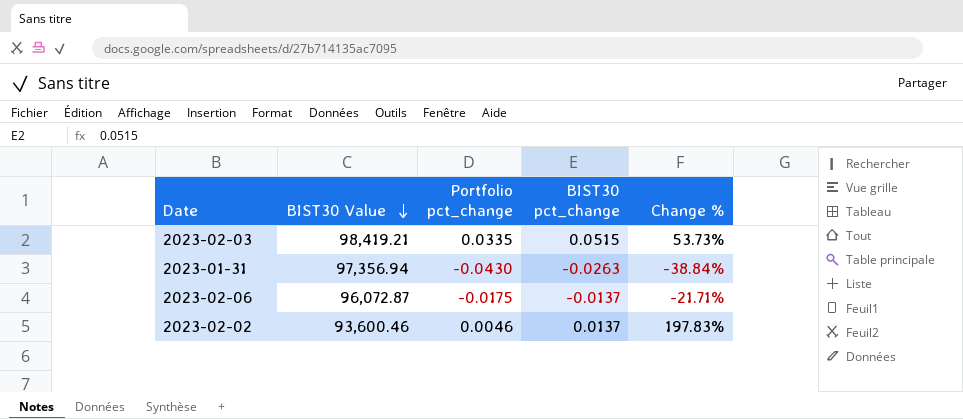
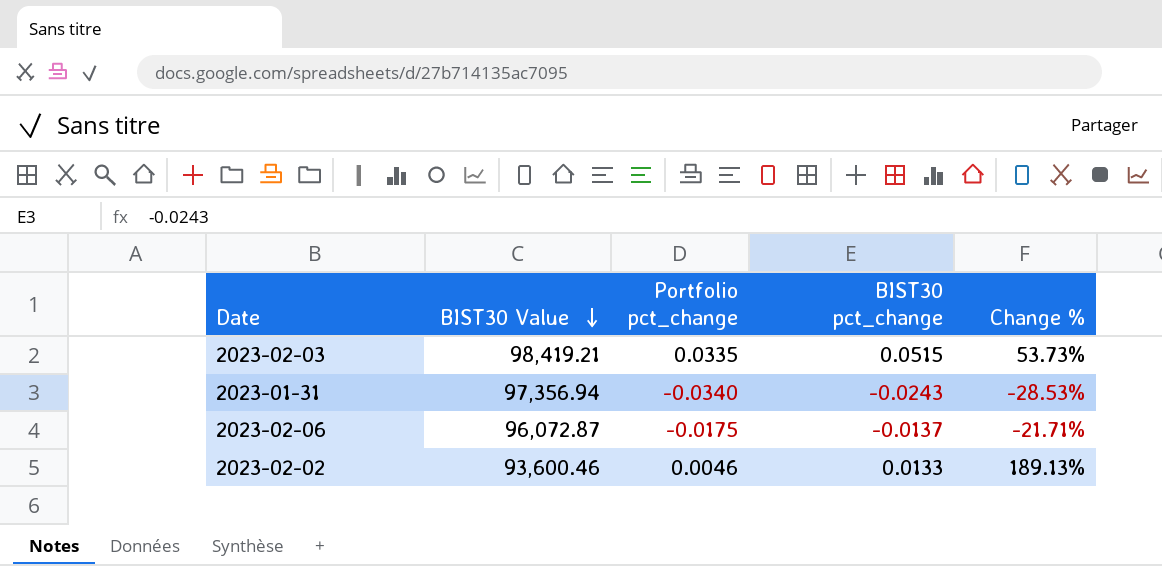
2023-01-31 | Portfolio pct_change: -0.0430 -> -0.0340
2023-01-31 | BIST30 pct_change: -0.0263 -> -0.0243
2023-01-31 | Change %: -38.84% -> -28.53%
2023-02-02 | BIST30 pct_change: 0.0137 -> 0.0133
2023-02-02 | Change %: 197.83% -> 189.13%

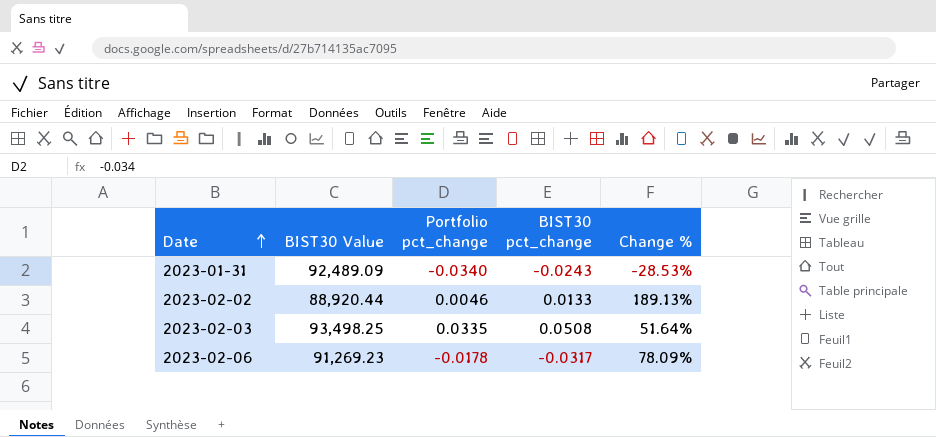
row order: BIST30 Value descending -> Date ascending
2023-01-31 | BIST30 Value: 97,356.94 -> 92,489.09
2023-02-02 | BIST30 Value: 93,600.46 -> 88,920.44
2023-02-03 | BIST30 Value: 98,419.21 -> 93,498.25
2023-02-03 | BIST30 pct_change: 0.0515 -> 0.0508
2023-02-03 | Change %: 53.73% -> 51.64%
2023-02-06 | BIST30 Value: 96,072.87 -> 91,269.23
2023-02-06 | Portfolio pct_change: -0.0175 -> -0.0178
2023-02-06 | BIST30 pct_change: -0.0137 -> -0.0317
2023-02-06 | Change %: -21.71% -> 78.09%

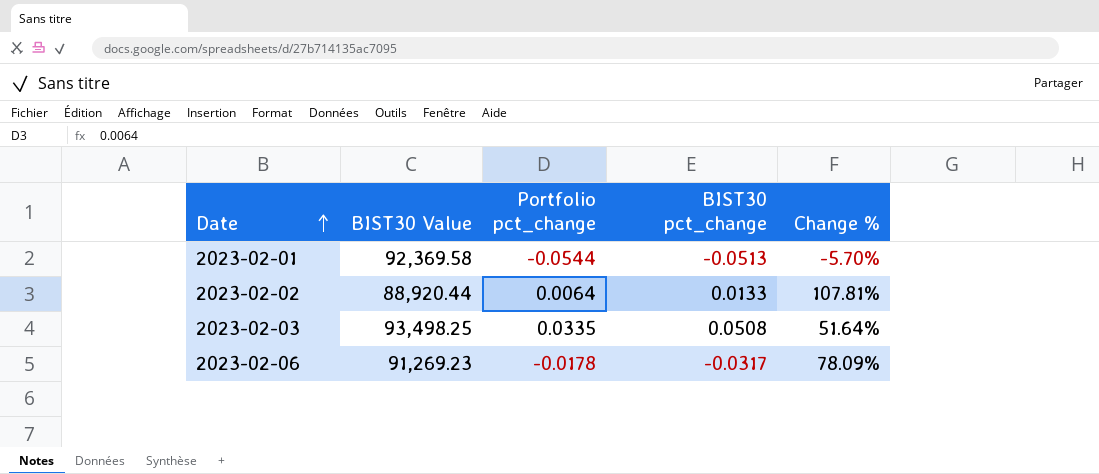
row 2023-01-31: 92,489.09 | -0.0340 | -0.0243 | -28.53% -> none
row 2023-02-01: none -> 92,369.58 | -0.0544 | -0.0513 | -5.70%
2023-02-02 | Portfolio pct_change: 0.0046 -> 0.0064
2023-02-02 | Change %: 189.13% -> 107.81%

